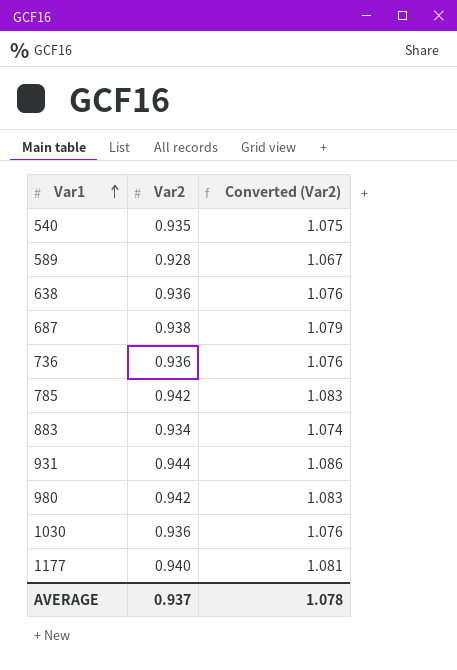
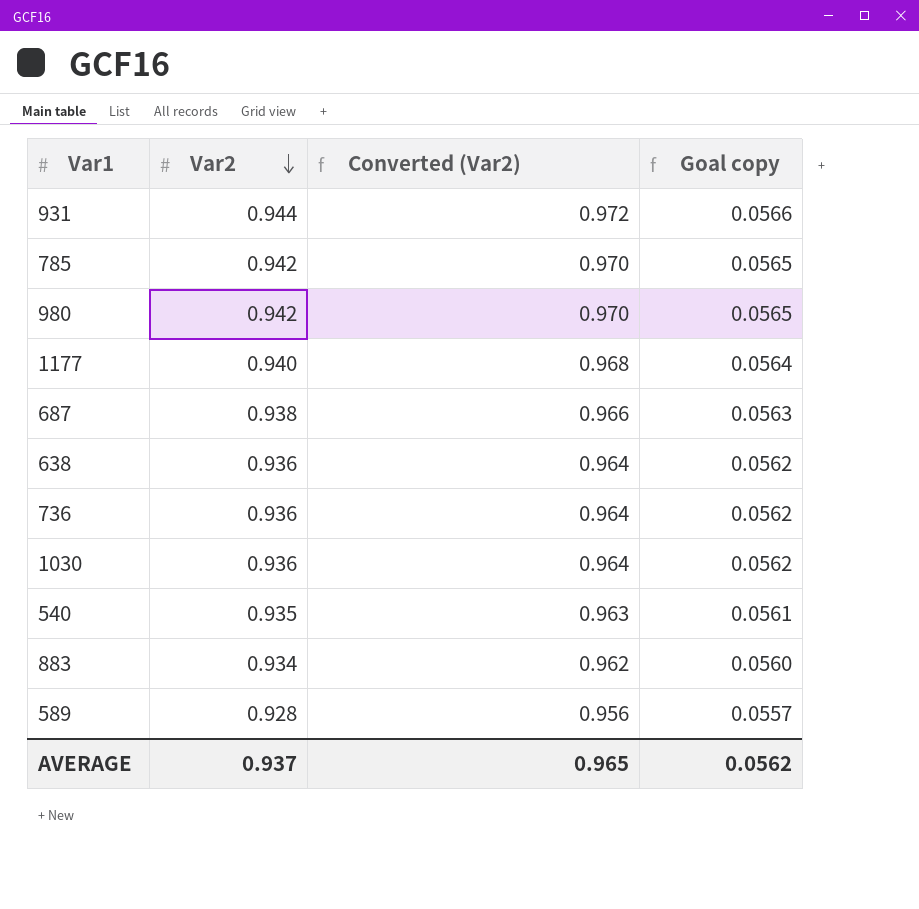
row order: Var1 ascending -> Var2 descending
column Converted (Var2) | formula: [Var2] * 1.15 -> [Var2] * 1.03
column Goal copy | formula: none -> [Var2] * 0.06
AVERAGE | Converted (Var2): 1.078 -> 0.965

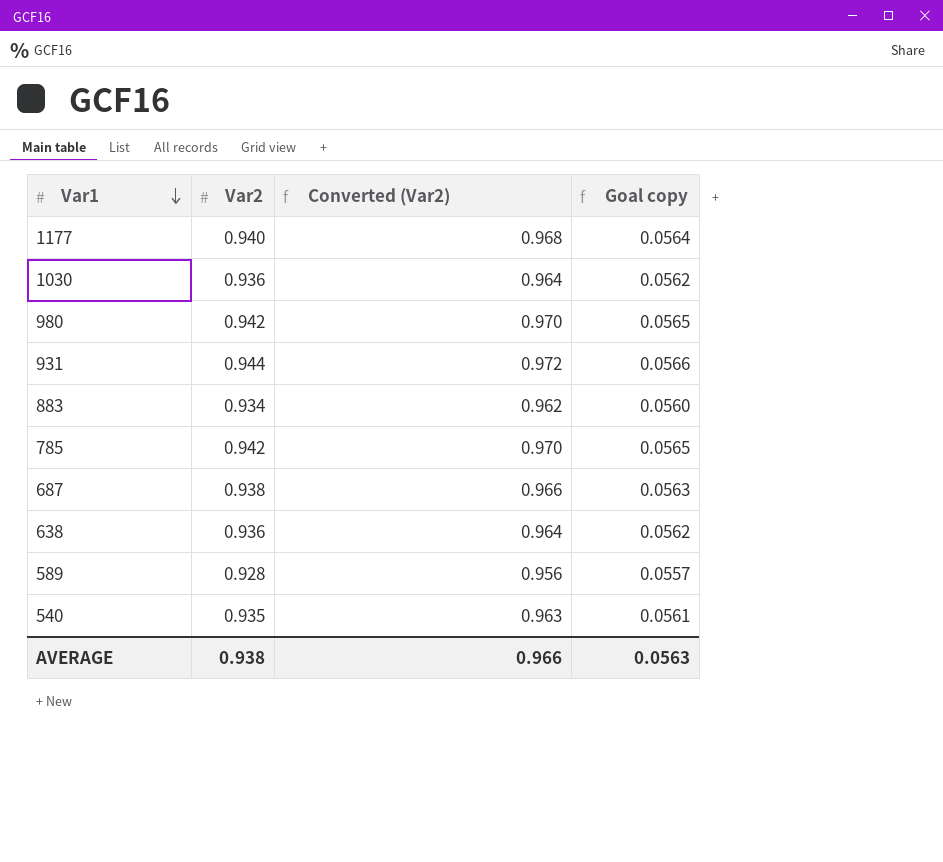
row order: Var2 descending -> Var1 descending
row 736: 0.936 | 0.964 | 0.0562 -> none
AVERAGE | Var2: 0.937 -> 0.938
AVERAGE | Converted (Var2): 0.965 -> 0.966
AVERAGE | Goal copy: 0.0562 -> 0.0563

